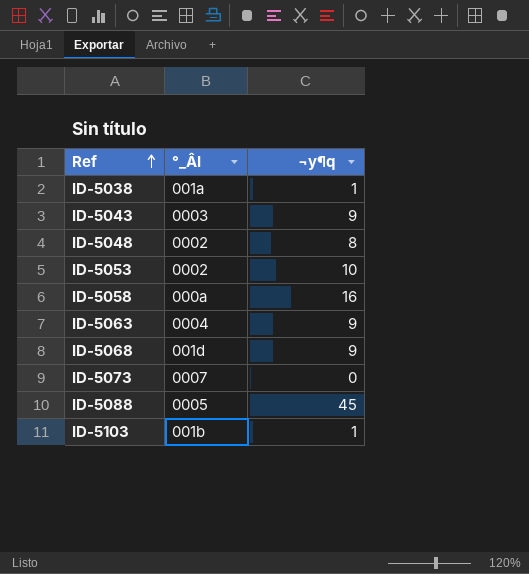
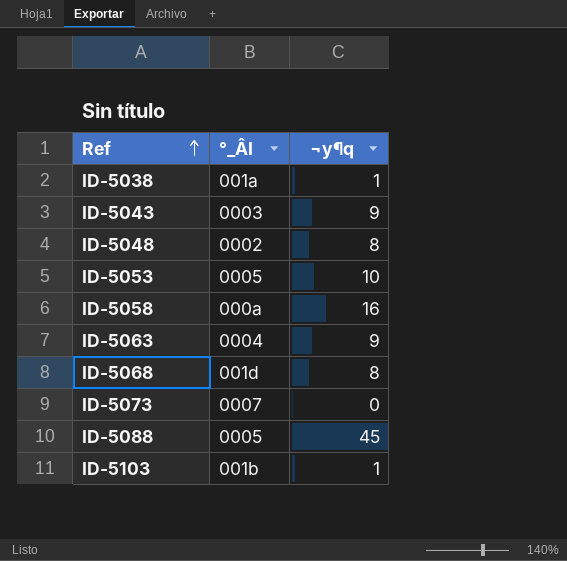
ID-5053 | °_ÂI: 0002 -> 0005
ID-5068 | ¬y¶q: 9 -> 8

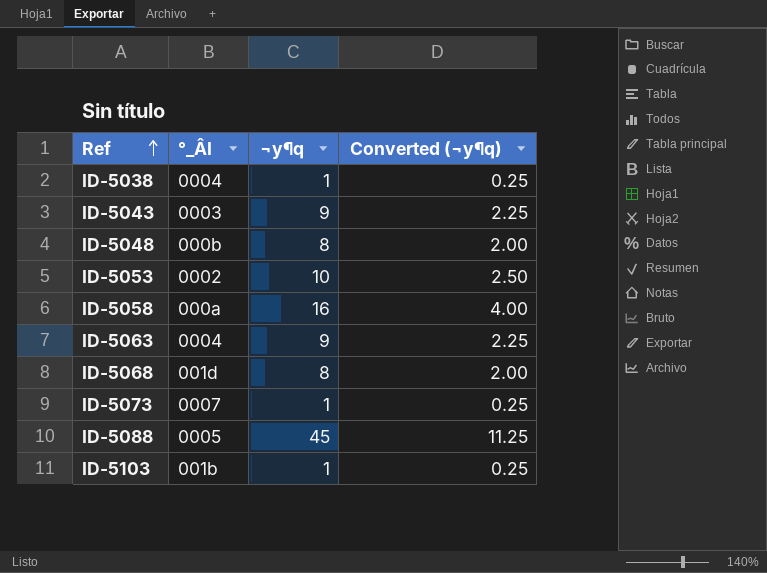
column Converted (¬y¶q) | formula: none -> [¬y¶q] * 0.25
ID-5038 | °_ÂI: 001a -> 0004
ID-5048 | °_ÂI: 0002 -> 000b
ID-5053 | °_ÂI: 0005 -> 0002
ID-5073 | ¬y¶q: 0 -> 1

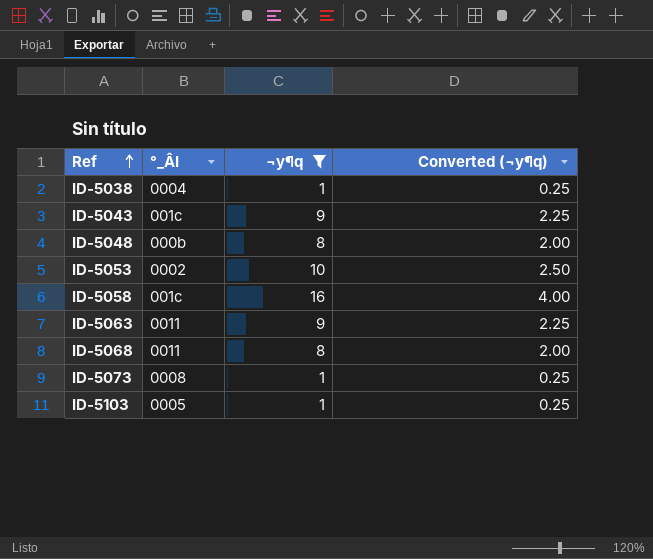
filter: none -> ¬y¶q != 45
ID-5043 | °_ÂI: 0003 -> 001c
ID-5058 | °_ÂI: 000a -> 001c
ID-5063 | °_ÂI: 0004 -> 0011
ID-5068 | °_ÂI: 001d -> 0011
ID-5073 | °_ÂI: 0007 -> 0008
ID-5103 | °_ÂI: 001b -> 0005

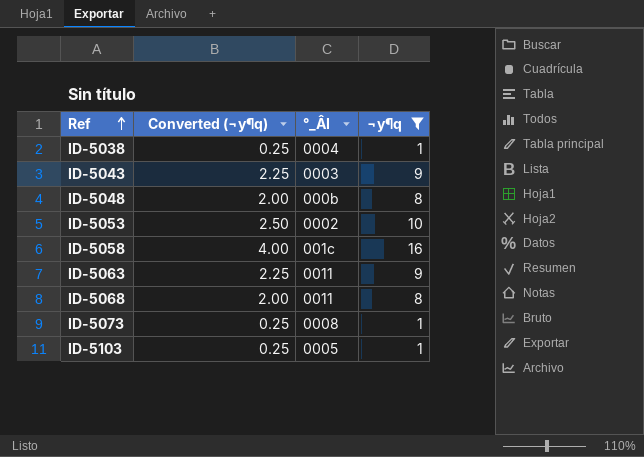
column Converted (¬y¶q) | position: 4 -> 2
ID-5043 | °_ÂI: 001c -> 0003

